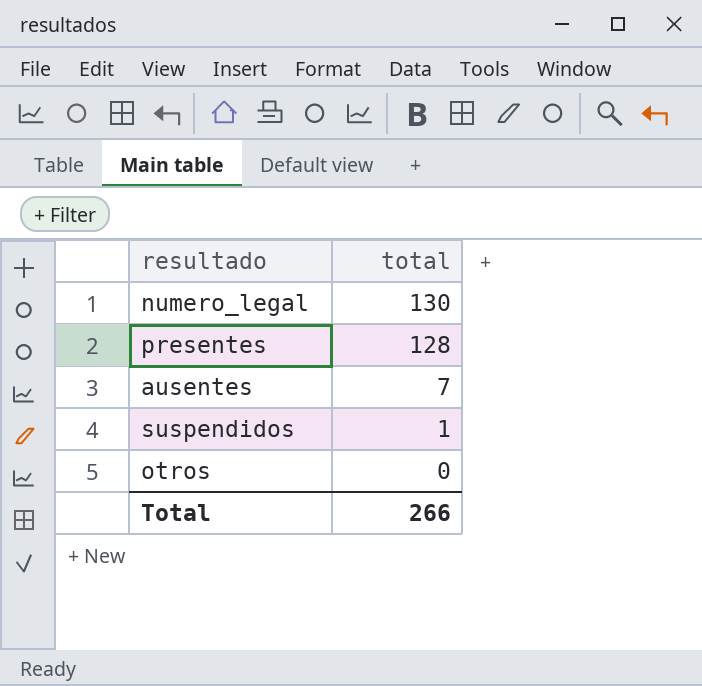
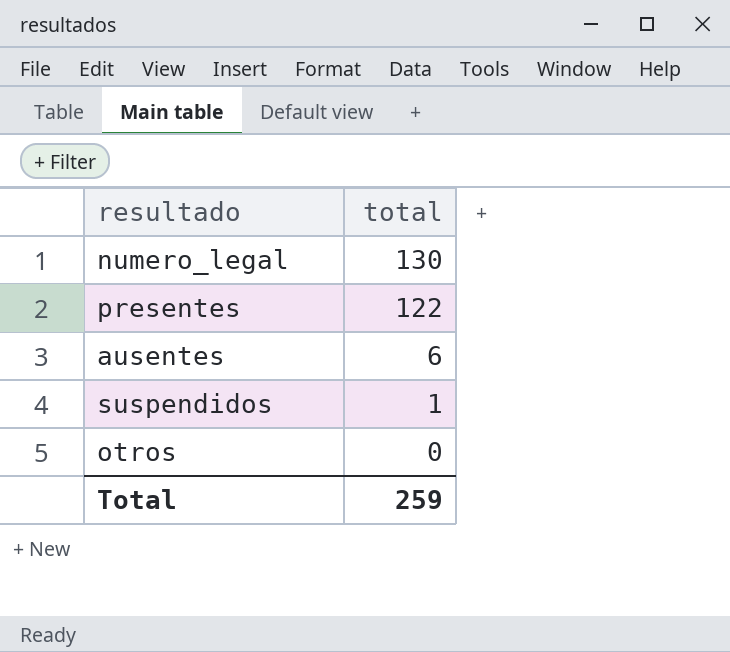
presentes | total: 128 -> 122
ausentes | total: 7 -> 6
Total | total: 266 -> 259

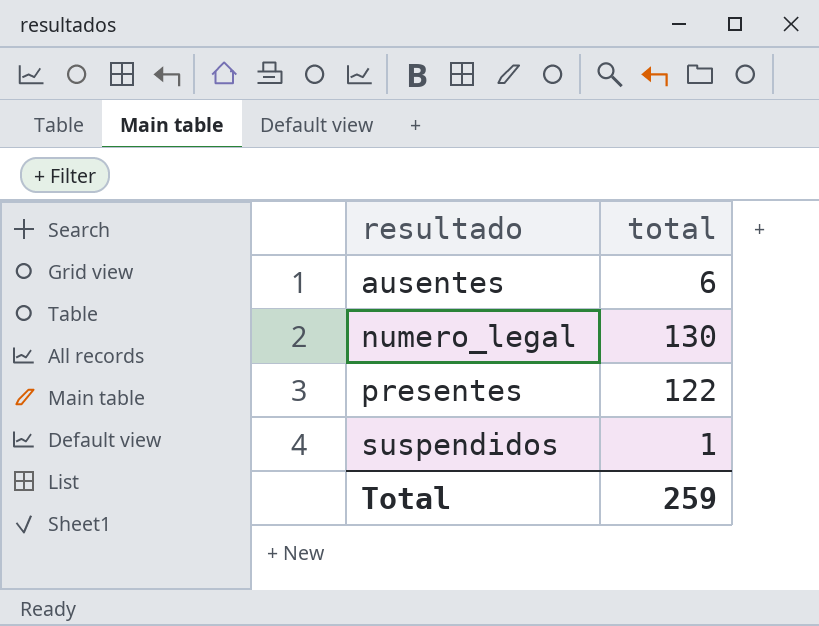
row order: total descending -> resultado ascending
row otros: 0 -> none

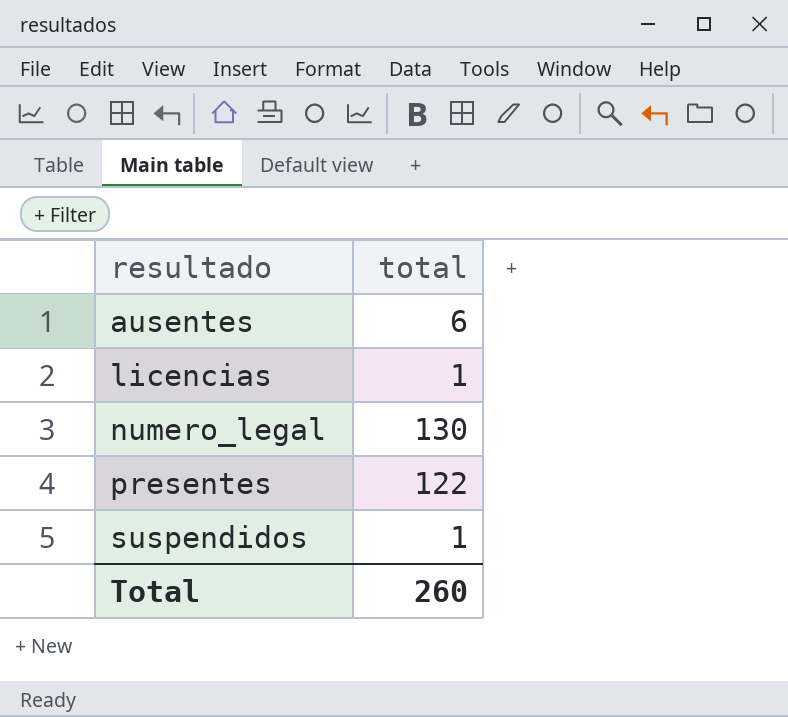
row licencias: none -> 1
Total | total: 259 -> 260

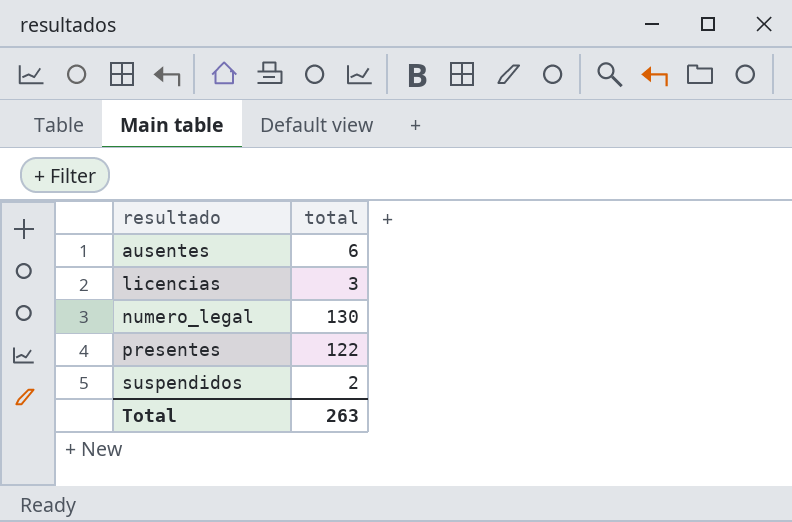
licencias | total: 1 -> 3
suspendidos | total: 1 -> 2
Total | total: 260 -> 263

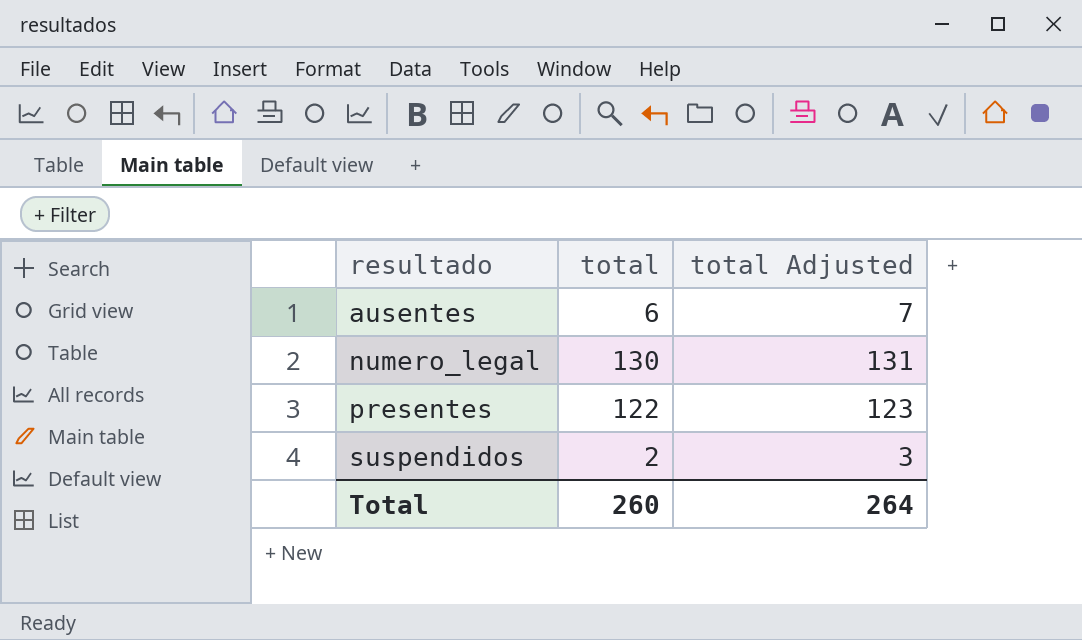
column total Adjusted | formula: none -> [total] + 1
row licencias: 3 -> none
Total | total: 263 -> 260

